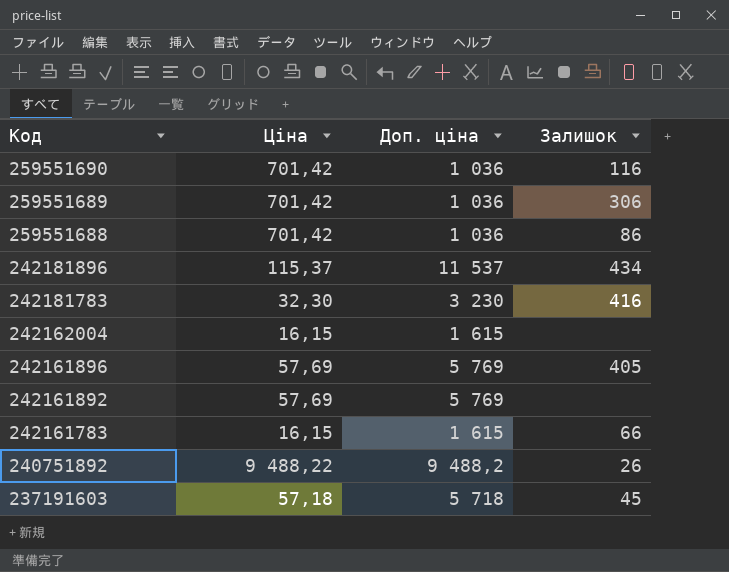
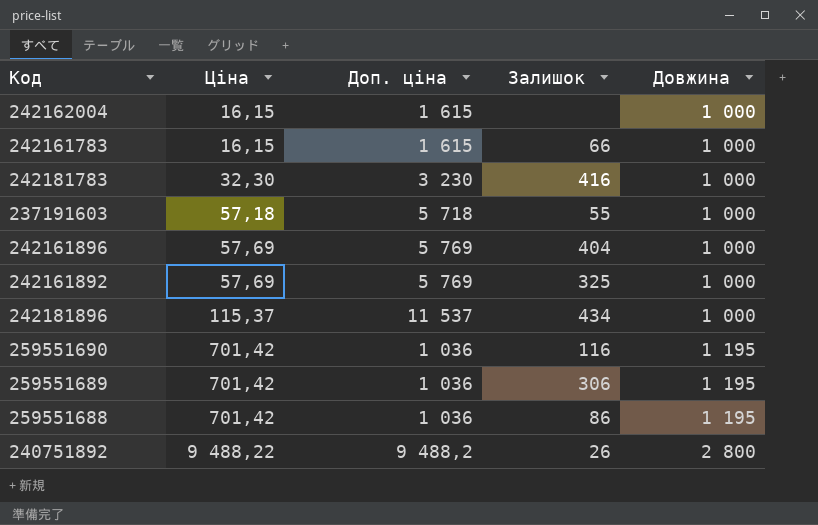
row order: Код descending -> Ціна ascending
column Довжина | position: none -> 5
237191603 | Залишок: 45 -> 55
242161896 | Залишок: 405 -> 404
242161892 | Залишок: none -> 325

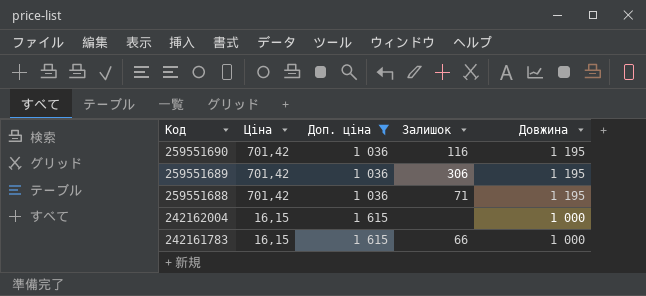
filter: none -> Доп. ціна <= 1 615
row order: Ціна ascending -> Код descending
259551688 | Залишок: 86 -> 71

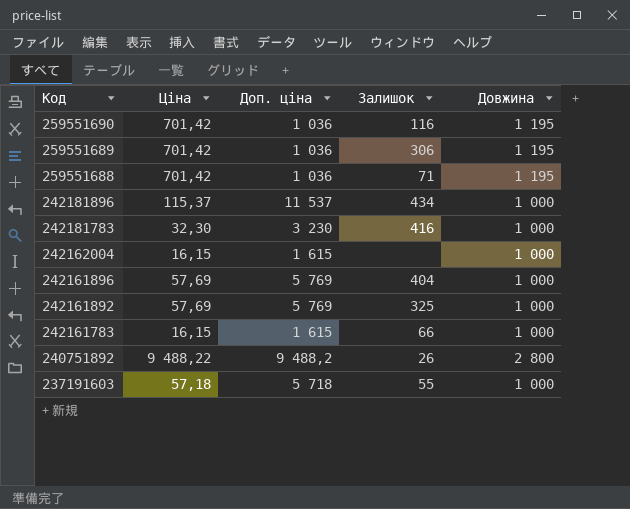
filter: Доп. ціна <= 1 615 -> none

